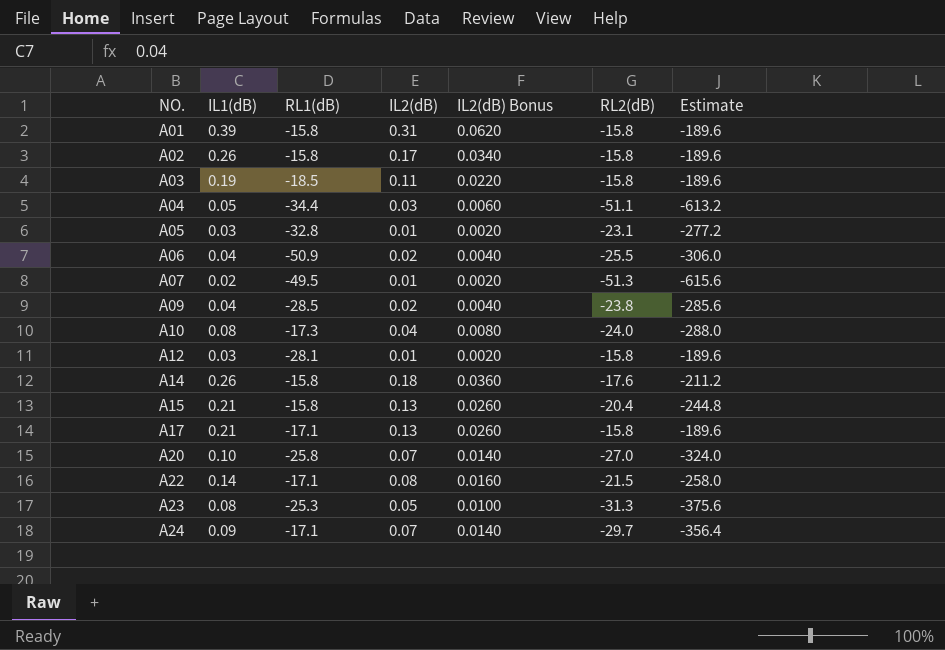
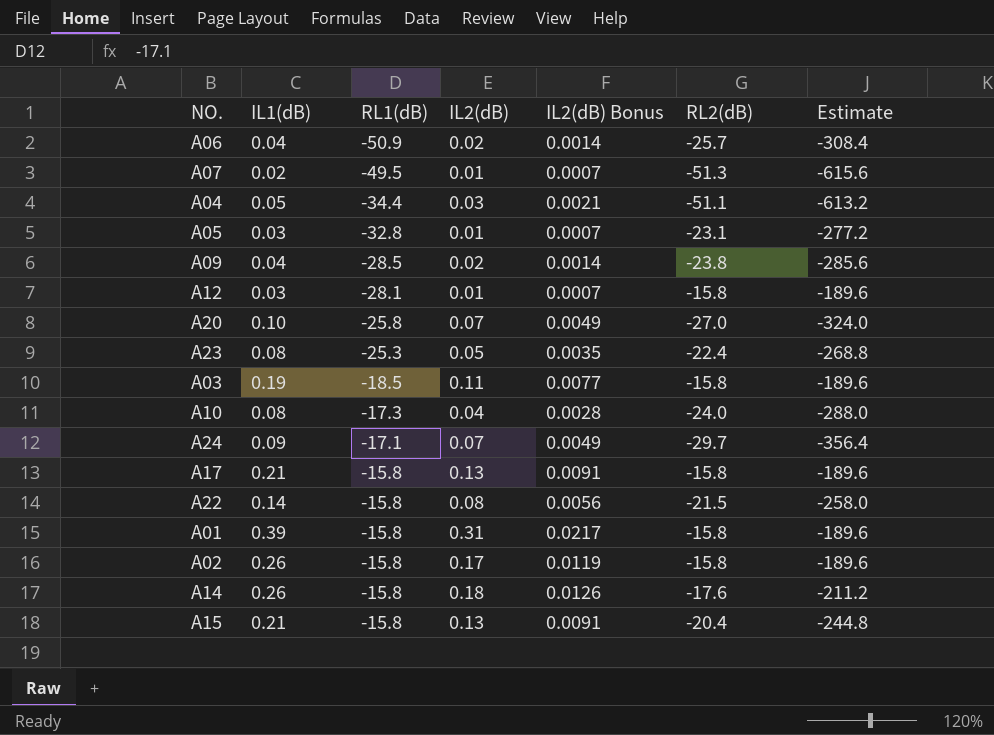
row order: NO. ascending -> RL1(dB) ascending
column IL2(dB) Bonus | formula: [IL2(dB)] * 0.2 -> [IL2(dB)] * 0.07
A06 | RL2(dB): -25.5 -> -25.7
A06 | Estimate: -306.0 -> -308.4
A23 | RL2(dB): -31.3 -> -22.4
A23 | Estimate: -375.6 -> -268.8
A17 | RL1(dB): -17.1 -> -15.8
A22 | RL1(dB): -17.1 -> -15.8

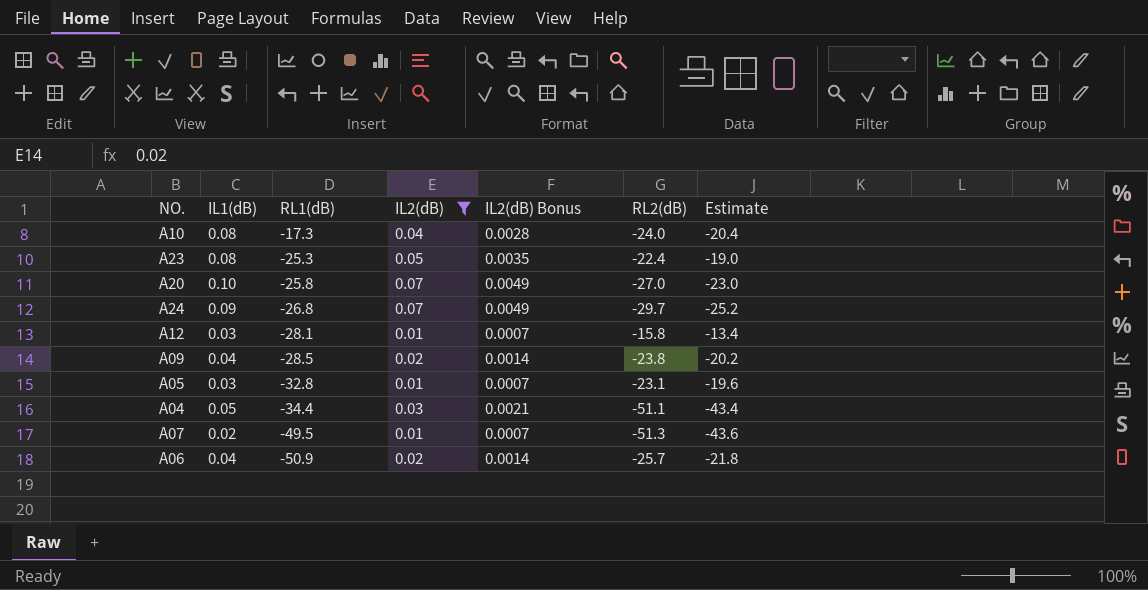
filter: none -> IL2(dB) <= 0.07
row order: RL1(dB) ascending -> RL1(dB) descending
column Estimate | formula: [RL2(dB)] * 12 -> [RL2(dB)] * 0.85
A24 | RL1(dB): -17.1 -> -26.8

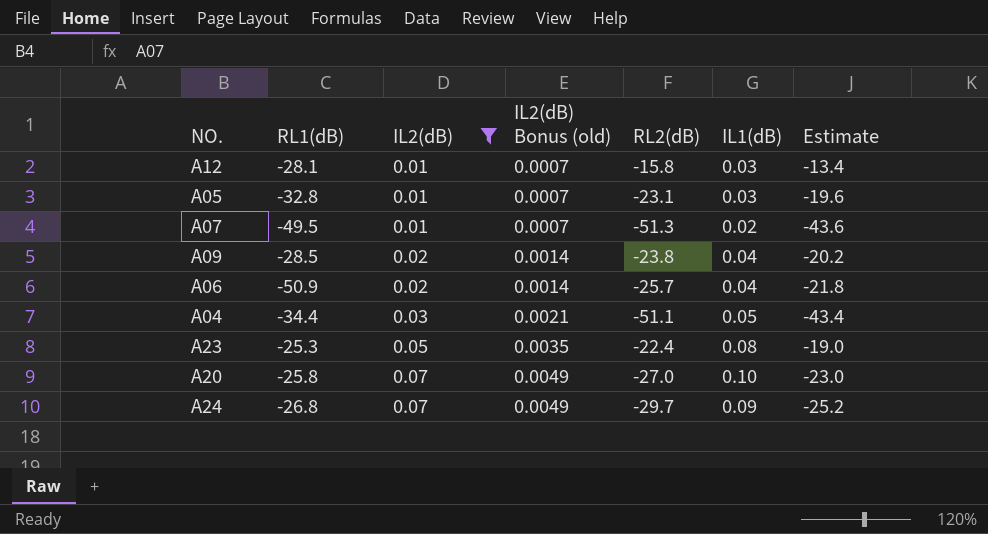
row order: RL1(dB) descending -> IL2(dB) ascending
column name: IL2(dB) Bonus -> IL2(dB) Bonus (old)
column IL1(dB) | position: 2 -> 6
row A10: 0.08 | -17.3 | 0.04 | 0.0028 | -24.0 | -20.4 -> none

